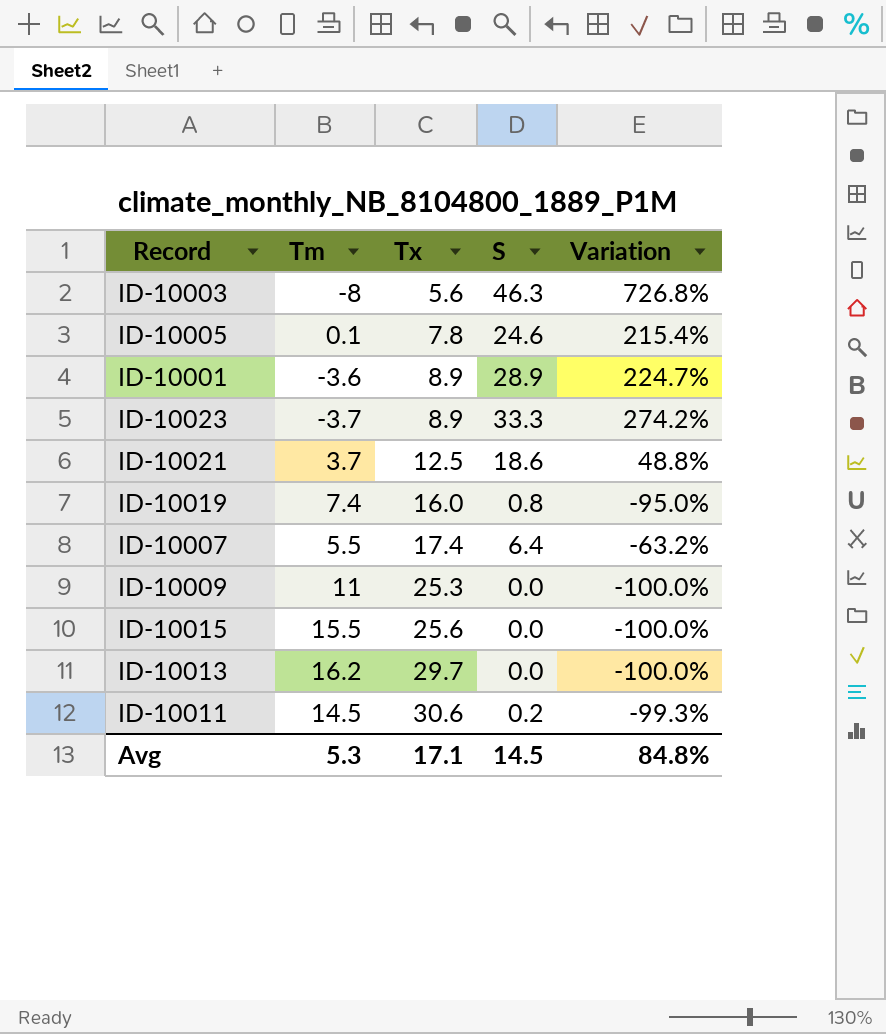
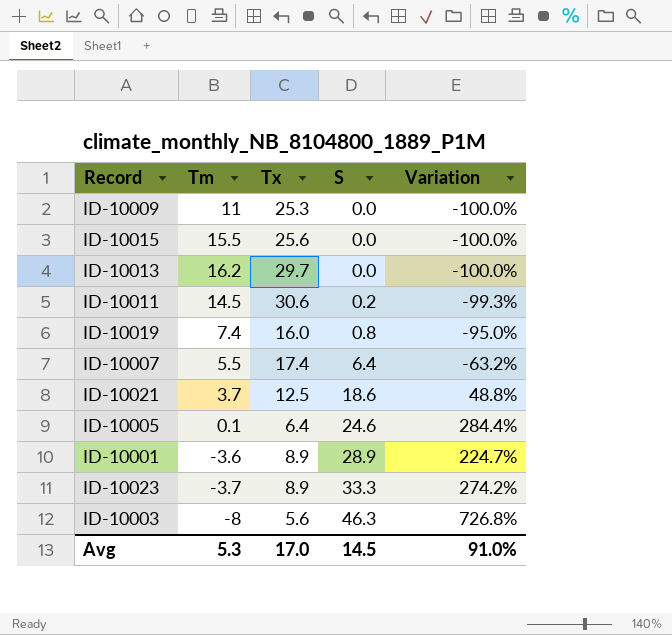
row order: Tx ascending -> S ascending
ID-10005 | Tx: 7.8 -> 6.4
ID-10005 | Variation: 215.4% -> 284.4%
Avg | Tx: 17.1 -> 17.0
Avg | Variation: 84.8% -> 91.0%

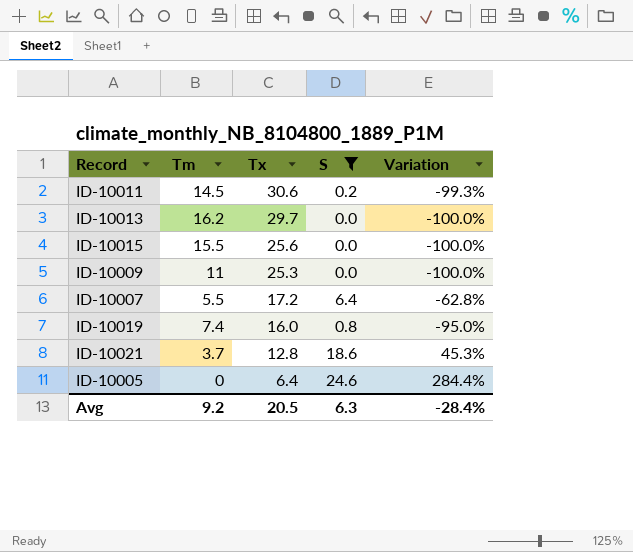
filter: none -> S <= 24.6
row order: S ascending -> Tx descending
ID-10007 | Tx: 17.4 -> 17.2
ID-10007 | Variation: -63.2% -> -62.8%
ID-10021 | Tx: 12.5 -> 12.8
ID-10021 | Variation: 48.8% -> 45.3%
ID-10005 | Tm: 0.1 -> 0
Avg | Tm: 5.3 -> 9.2
Avg | Tx: 17.0 -> 20.5
Avg | S: 14.5 -> 6.3
Avg | Variation: 91.0% -> -28.4%

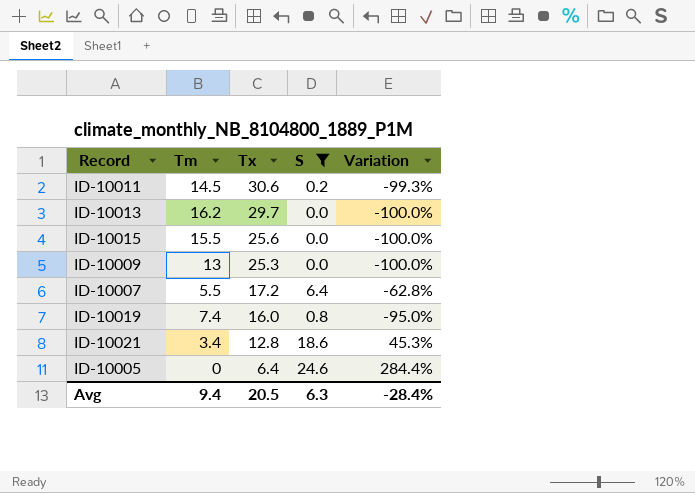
ID-10009 | Tm: 11 -> 13
ID-10021 | Tm: 3.7 -> 3.4
Avg | Tm: 9.2 -> 9.4

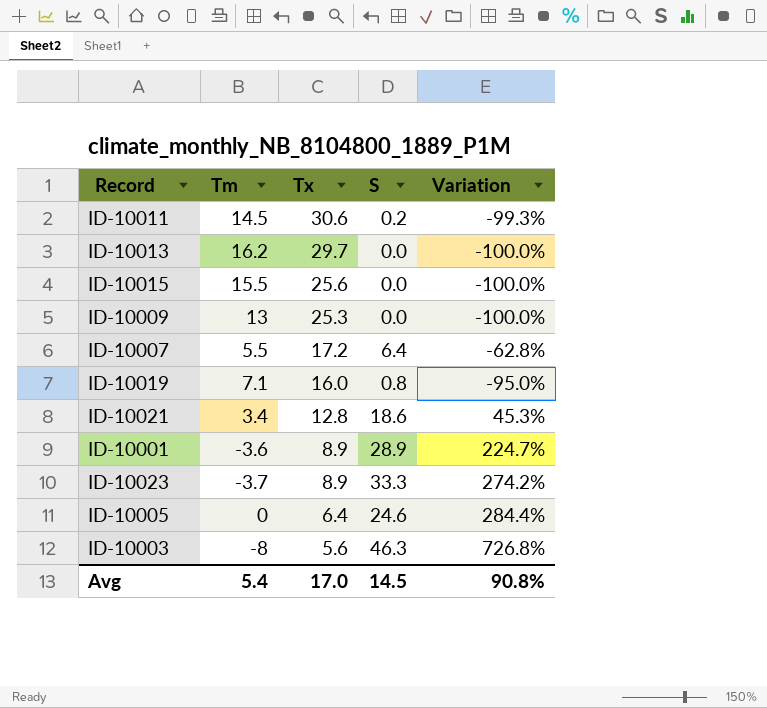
filter: S <= 24.6 -> none
ID-10019 | Tm: 7.4 -> 7.1
Avg | Tm: 9.4 -> 5.4
Avg | Tx: 20.5 -> 17.0
Avg | S: 6.3 -> 14.5
Avg | Variation: -28.4% -> 90.8%

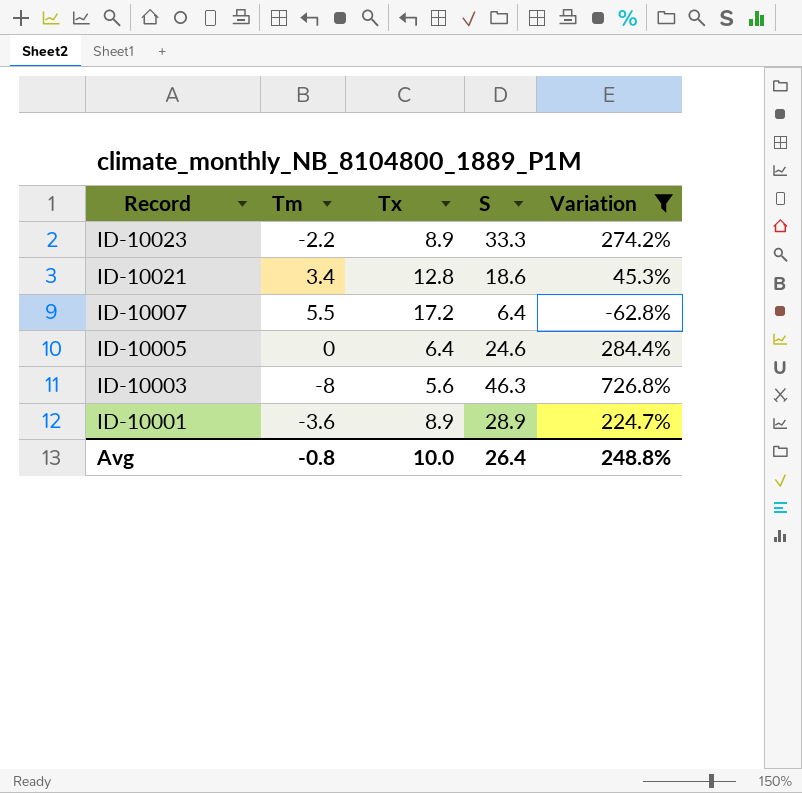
filter: none -> Variation >= -62.8%
row order: Tx descending -> Record descending
ID-10023 | Tm: -3.7 -> -2.2
Avg | Tm: 5.4 -> -0.8
Avg | Tx: 17.0 -> 10.0
Avg | S: 14.5 -> 26.4
Avg | Variation: 90.8% -> 248.8%

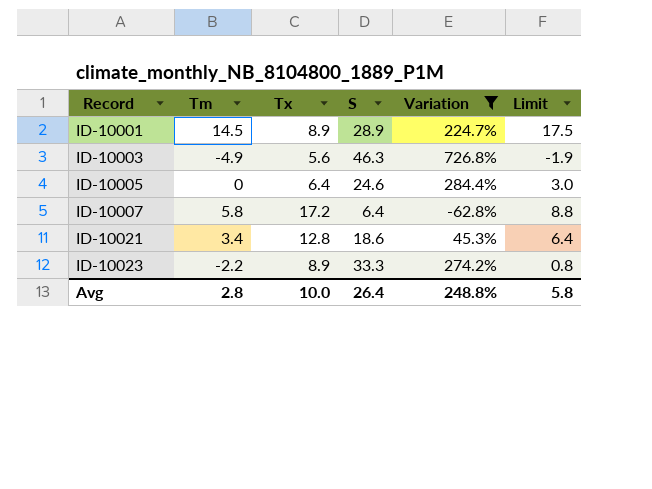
row order: Record descending -> Record ascending
column Limit | formula: none -> [Tm] + 3
ID-10001 | Tm: -3.6 -> 14.5
ID-10003 | Tm: -8 -> -4.9
ID-10007 | Tm: 5.5 -> 5.8
Avg | Tm: -0.8 -> 2.8

